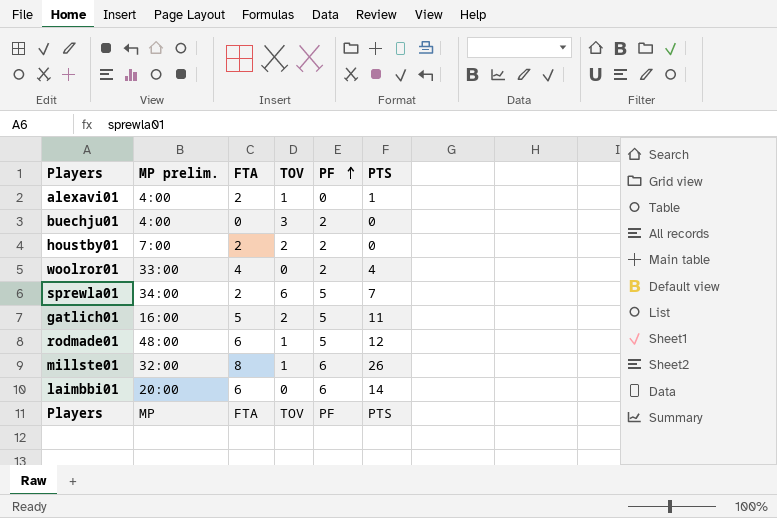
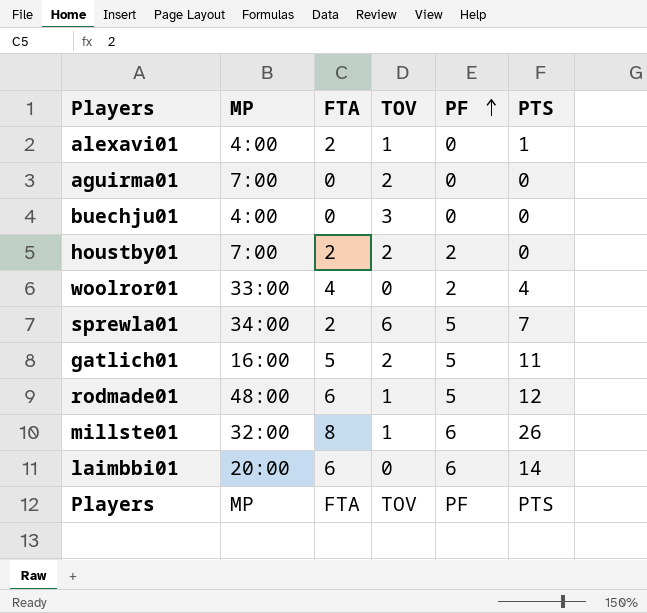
column name: MP prelim. -> MP
row aguirma01: none -> 7:00 | 0 | 2 | 0 | 0
buechju01 | PF: 2 -> 0

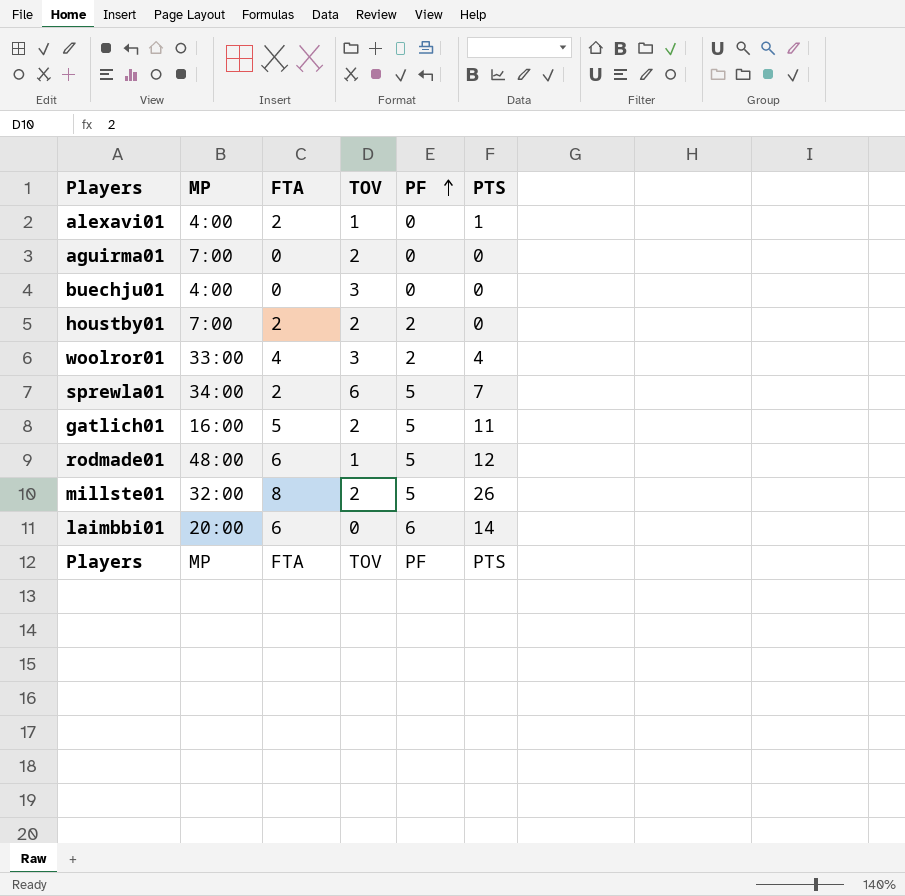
woolror01 | TOV: 0 -> 3
millste01 | TOV: 1 -> 2
millste01 | PF: 6 -> 5

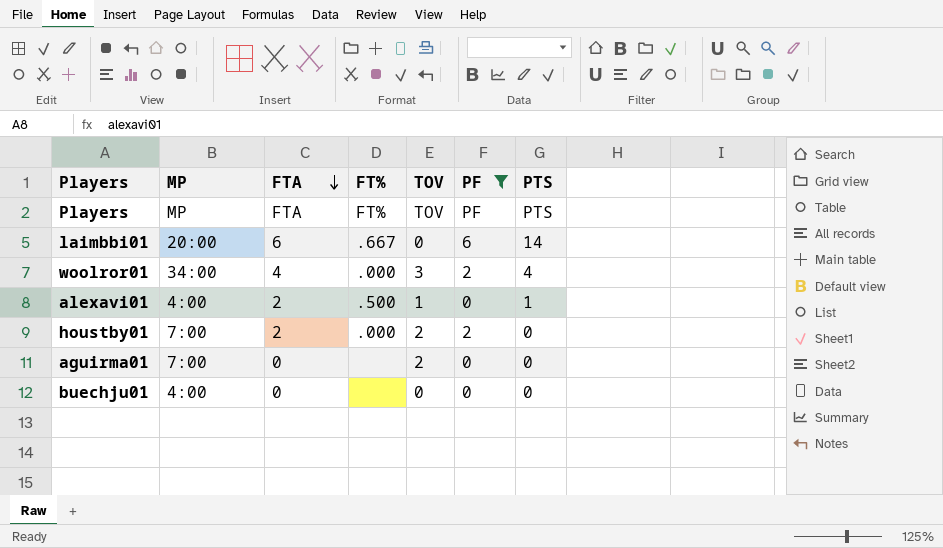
filter: none -> PF != 5
row order: PF ascending -> FTA descending
column FT% | position: none -> 4
woolror01 | MP: 33:00 -> 34:00
buechju01 | TOV: 3 -> 0

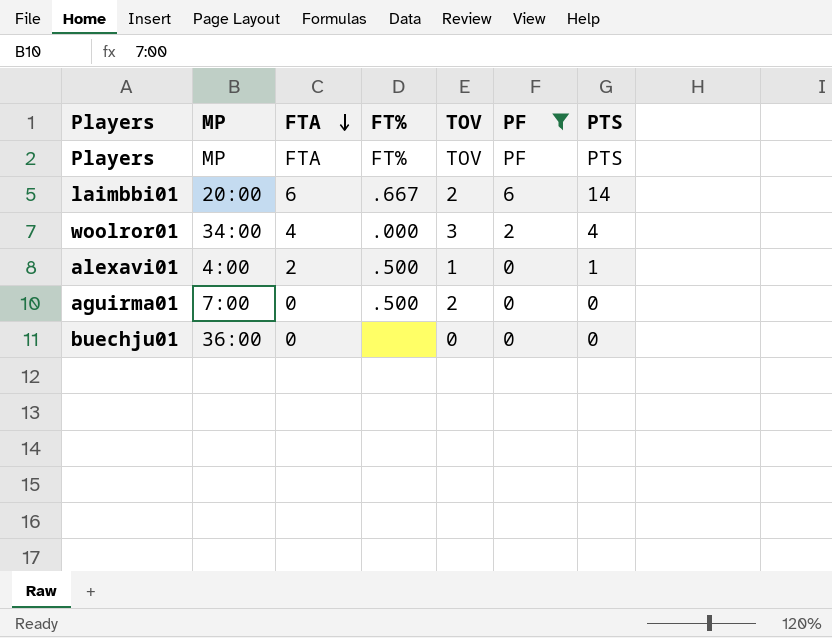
row houstby01: 7:00 | 2 | .000 | 2 | 2 | 0 -> none
laimbbi01 | TOV: 0 -> 2
aguirma01 | FT%: none -> .500
buechju01 | MP: 4:00 -> 36:00

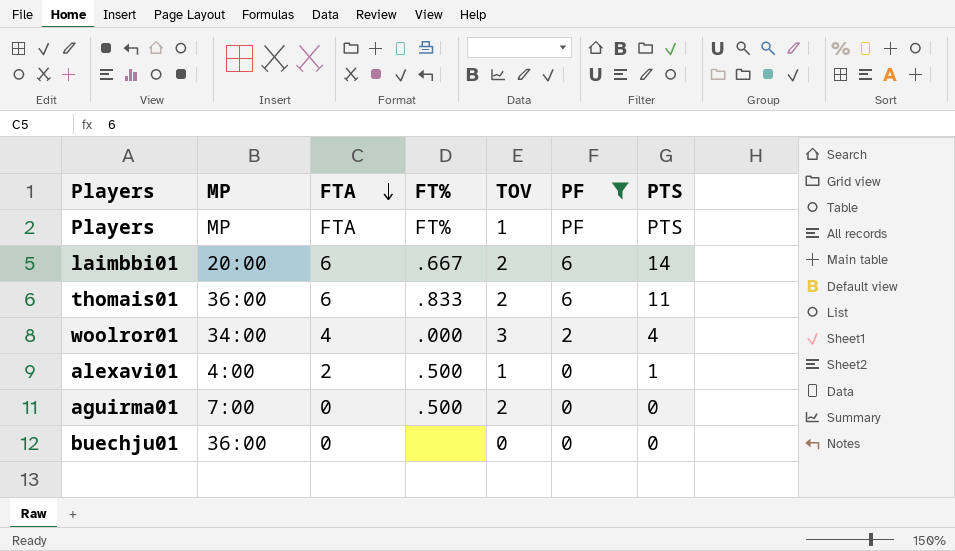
Players | TOV: TOV -> 1
row thomais01: none -> 36:00 | 6 | .833 | 2 | 6 | 11

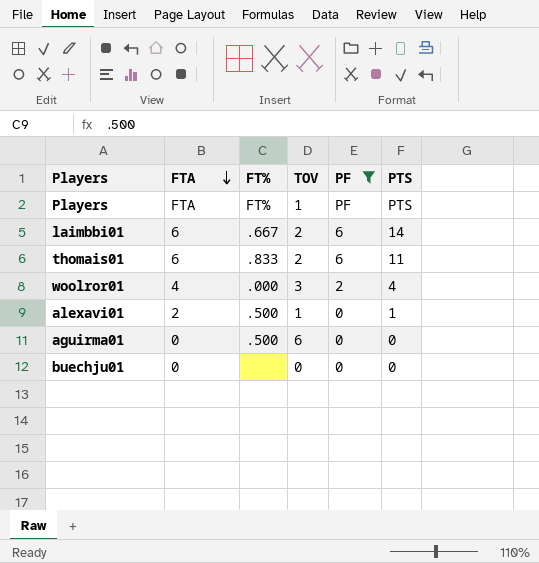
column MP | position: 2 -> none
aguirma01 | TOV: 2 -> 6

